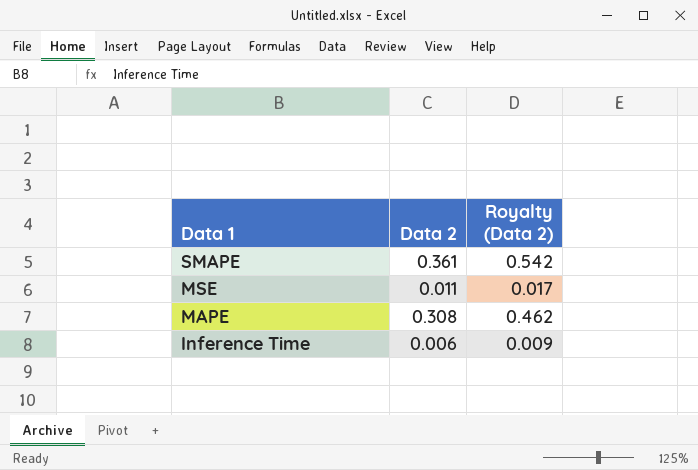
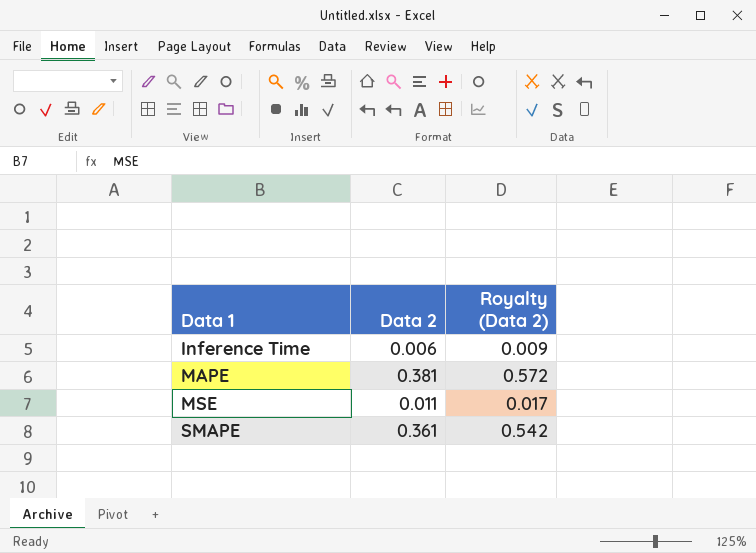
row order: Data 1 descending -> Data 1 ascending
MAPE | Data 2: 0.308 -> 0.381
MAPE | Royalty (Data 2): 0.462 -> 0.572

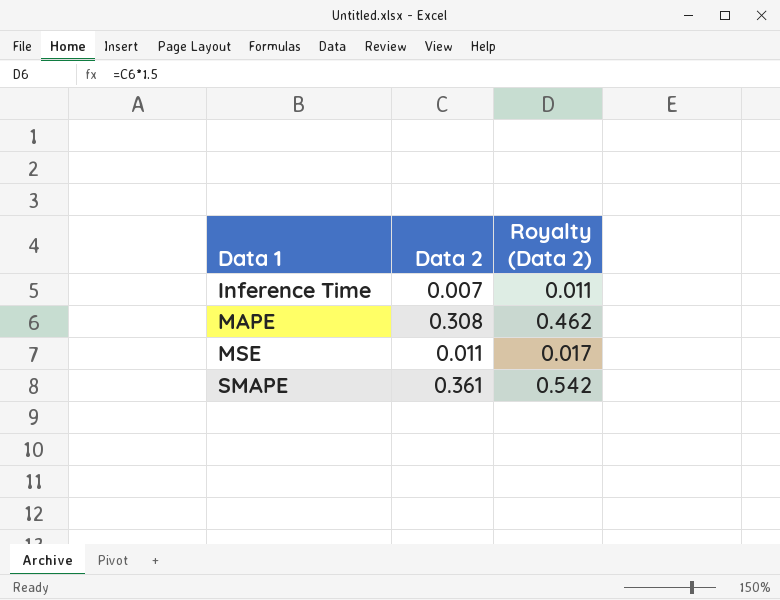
Inference Time | Data 2: 0.006 -> 0.007
Inference Time | Royalty (Data 2): 0.009 -> 0.011
MAPE | Data 2: 0.381 -> 0.308
MAPE | Royalty (Data 2): 0.572 -> 0.462

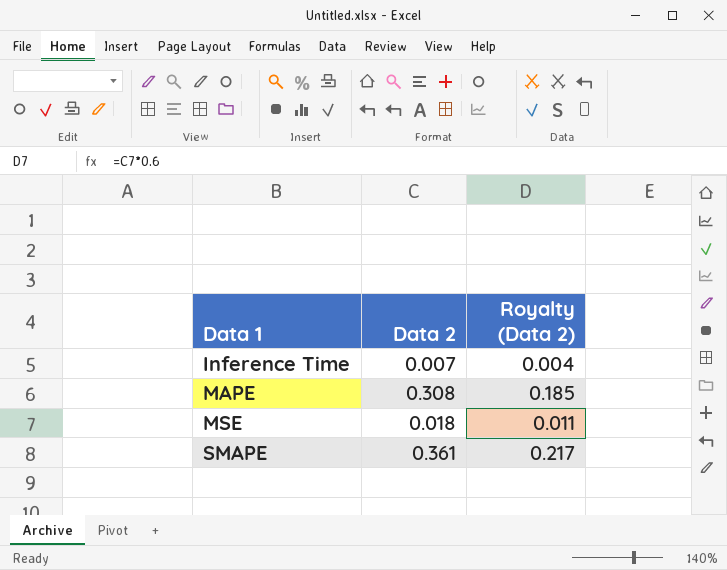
column Royalty (Data 2) | formula: [Data 2] * 1.5 -> [Data 2] * 0.6
MSE | Data 2: 0.011 -> 0.018

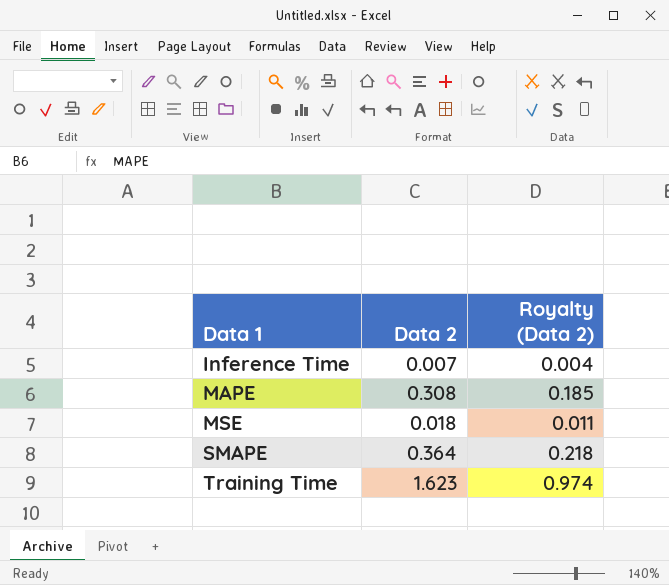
SMAPE | Data 2: 0.361 -> 0.364
SMAPE | Royalty (Data 2): 0.217 -> 0.218
row Training Time: none -> 1.623 | 0.974

